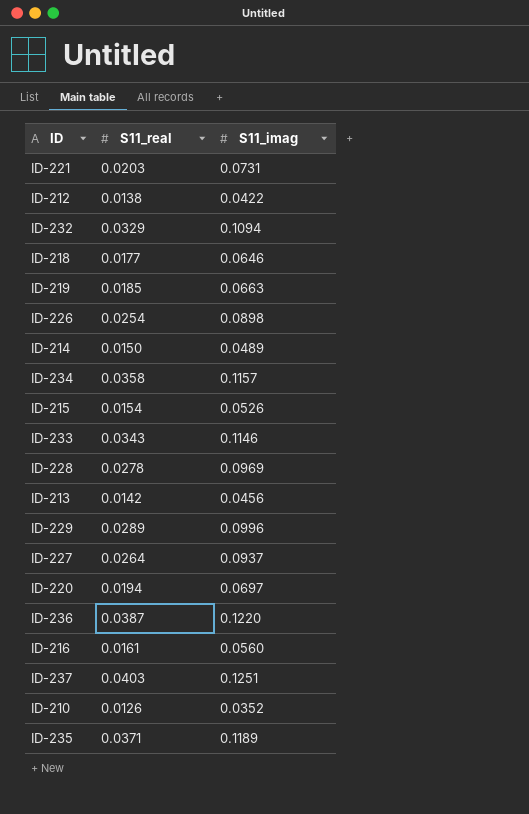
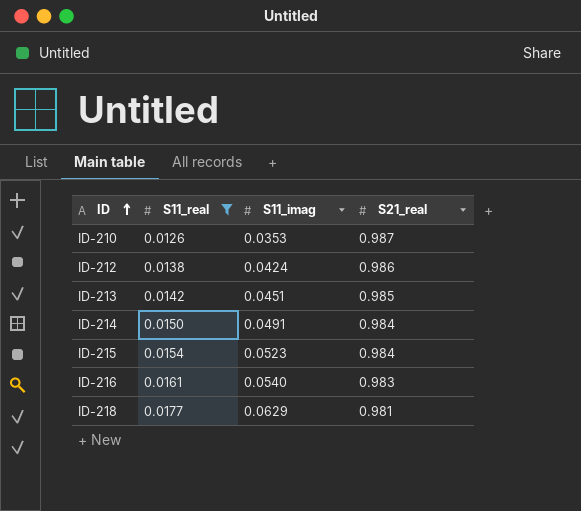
filter: none -> S11_real <= 0.0177
row order: none -> ID ascending
column S21_real | position: none -> 4
ID-210 | S11_imag: 0.0352 -> 0.0353
ID-212 | S11_imag: 0.0422 -> 0.0424
ID-213 | S11_imag: 0.0456 -> 0.0451
ID-214 | S11_imag: 0.0489 -> 0.0491
ID-215 | S11_imag: 0.0526 -> 0.0523
ID-216 | S11_imag: 0.0560 -> 0.0540
ID-218 | S11_imag: 0.0646 -> 0.0629

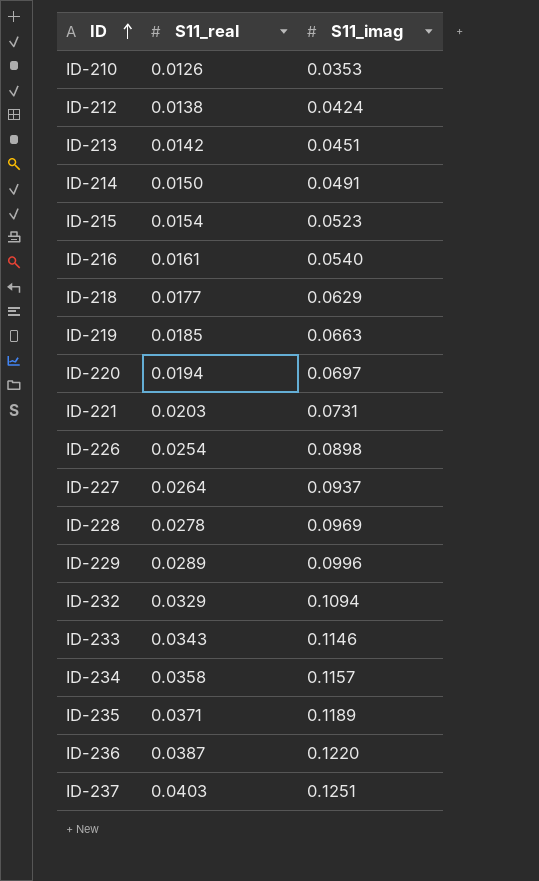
filter: S11_real <= 0.0177 -> none
column S21_real | position: 4 -> none

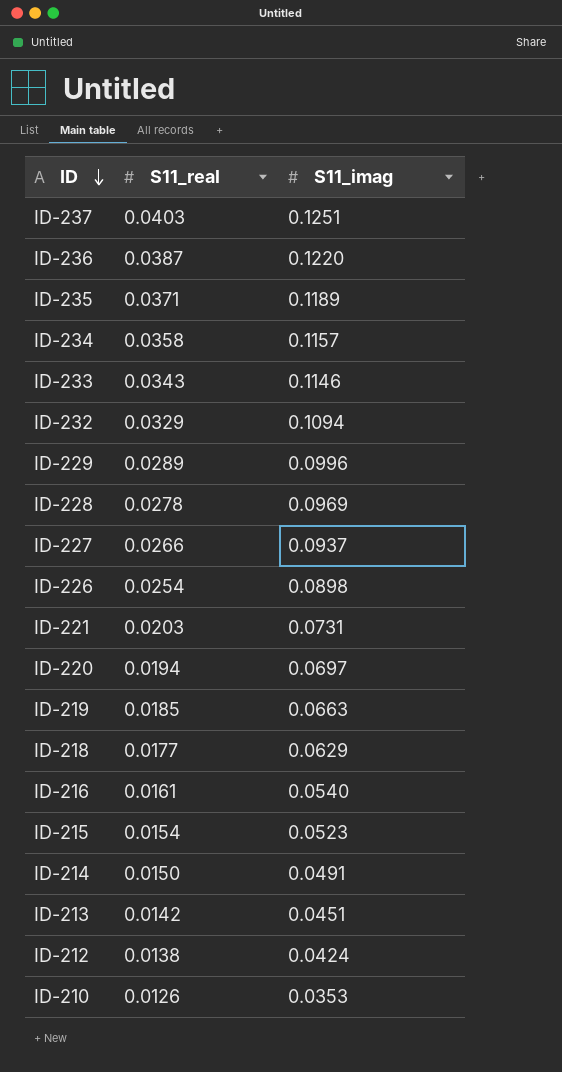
row order: ID ascending -> ID descending
ID-227 | S11_real: 0.0264 -> 0.0266

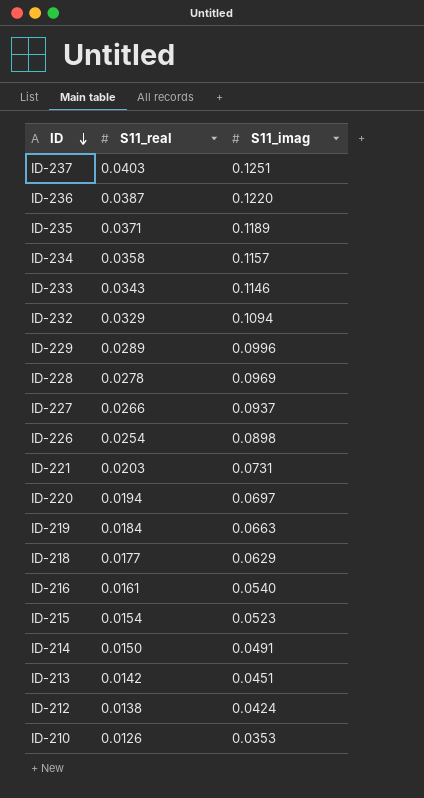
ID-219 | S11_real: 0.0185 -> 0.0184

